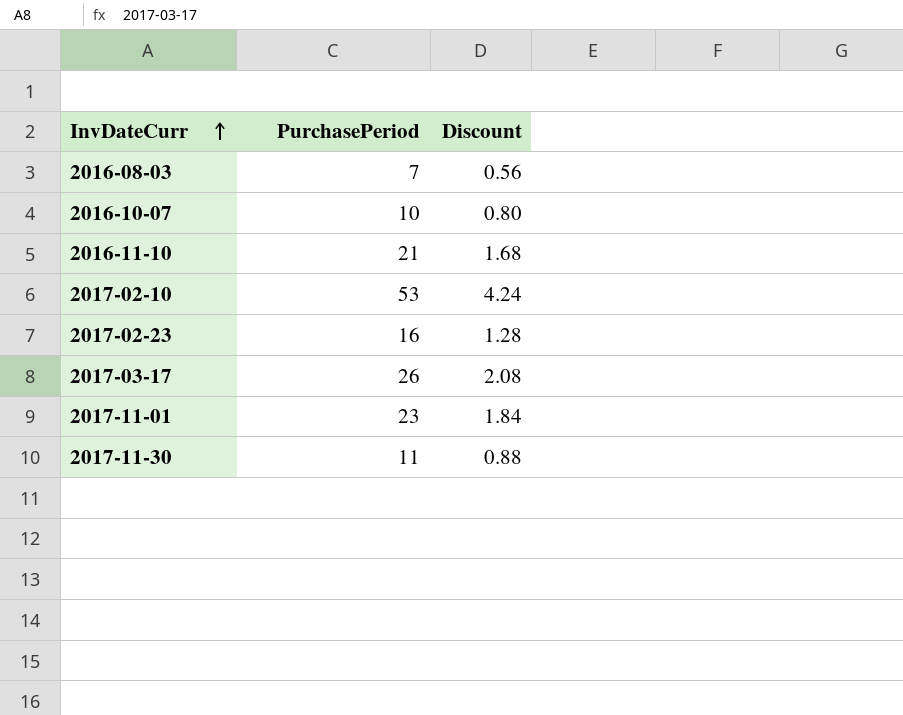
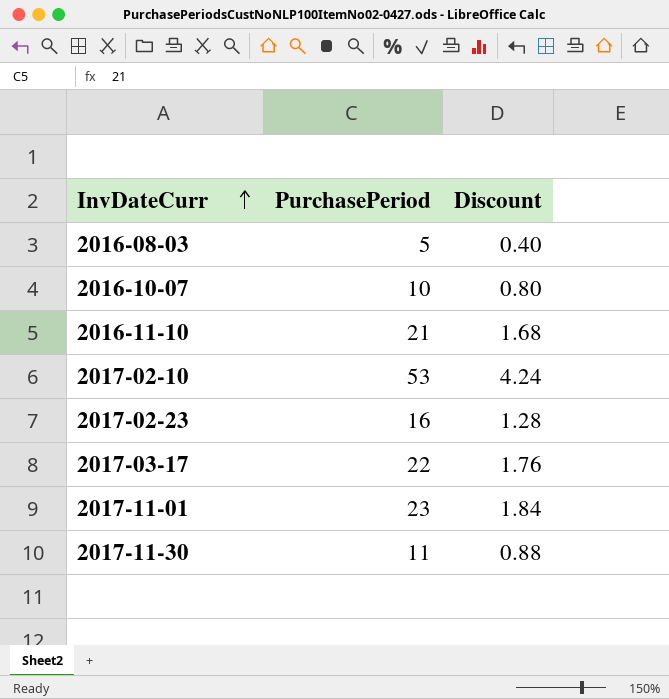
2016-08-03 | PurchasePeriod: 7 -> 5
2016-08-03 | Discount: 0.56 -> 0.40
2017-03-17 | PurchasePeriod: 26 -> 22
2017-03-17 | Discount: 2.08 -> 1.76

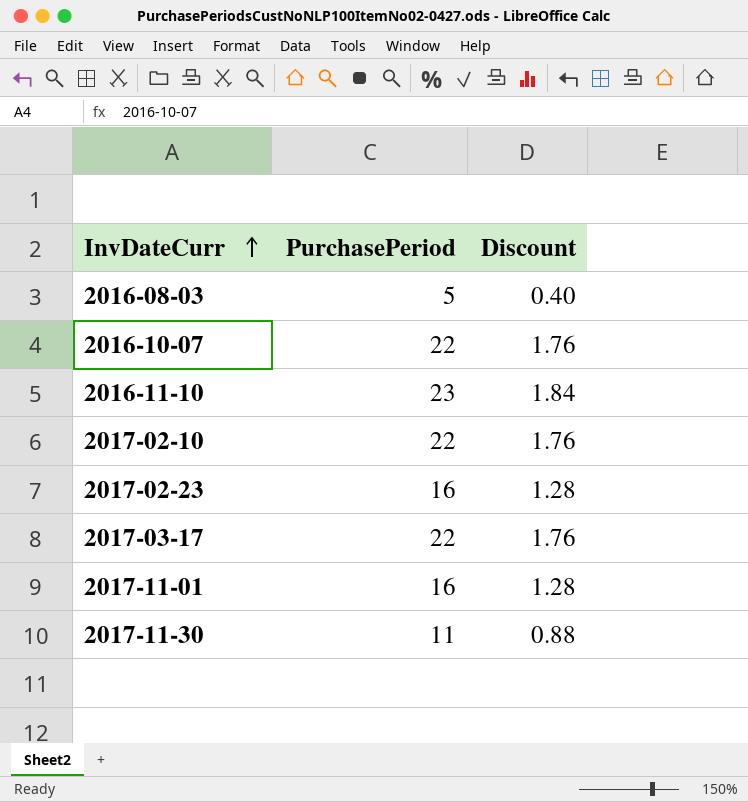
2016-10-07 | PurchasePeriod: 10 -> 22
2016-10-07 | Discount: 0.80 -> 1.76
2016-11-10 | PurchasePeriod: 21 -> 23
2016-11-10 | Discount: 1.68 -> 1.84
2017-02-10 | PurchasePeriod: 53 -> 22
2017-02-10 | Discount: 4.24 -> 1.76
2017-11-01 | PurchasePeriod: 23 -> 16
2017-11-01 | Discount: 1.84 -> 1.28

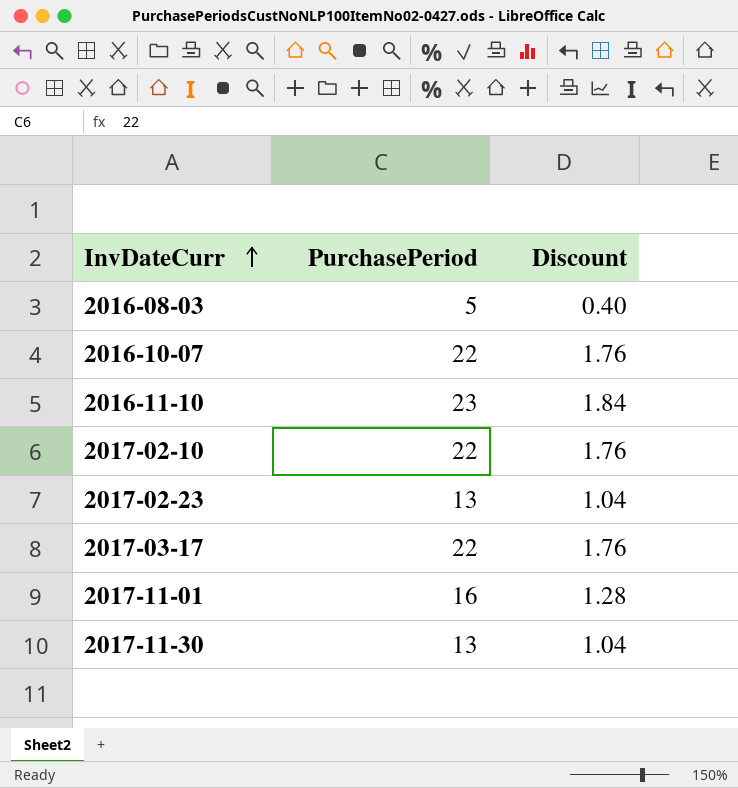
2017-02-23 | PurchasePeriod: 16 -> 13
2017-02-23 | Discount: 1.28 -> 1.04
2017-11-30 | PurchasePeriod: 11 -> 13
2017-11-30 | Discount: 0.88 -> 1.04

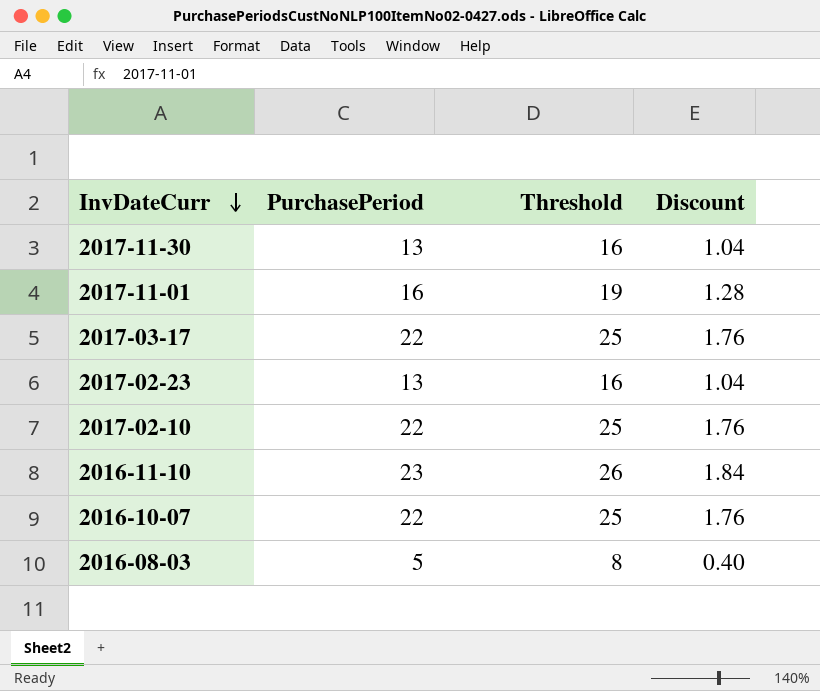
row order: InvDateCurr ascending -> InvDateCurr descending
column Threshold | formula: none -> [PurchasePeriod] + 3

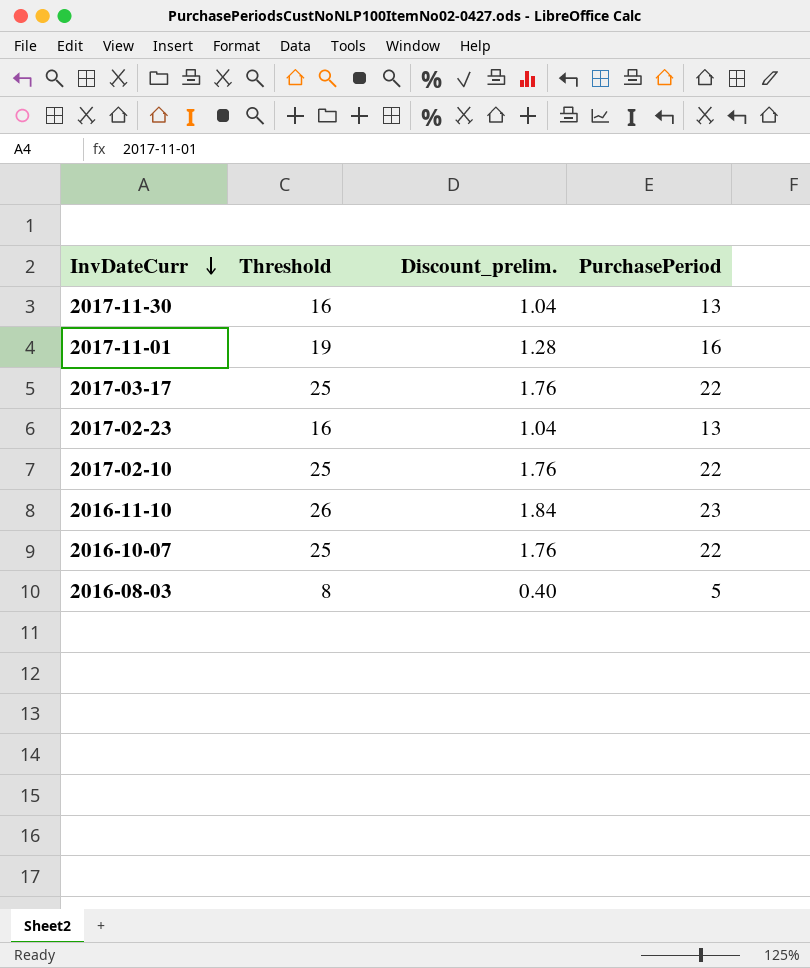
column name: Discount -> Discount_prelim.
column PurchasePeriod | position: 2 -> 4

